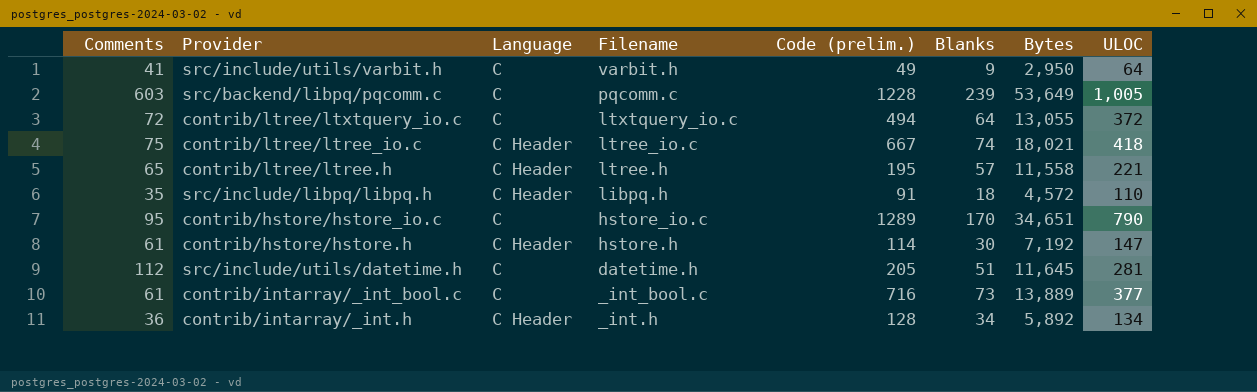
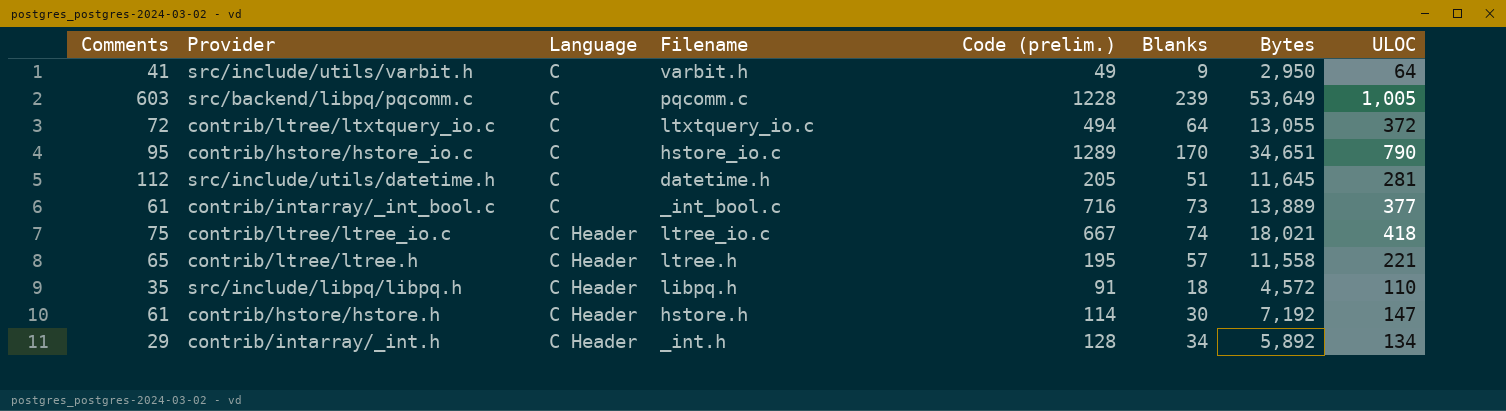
row order: Filename descending -> Language ascending
contrib/intarray/_int.h | Comments: 36 -> 29

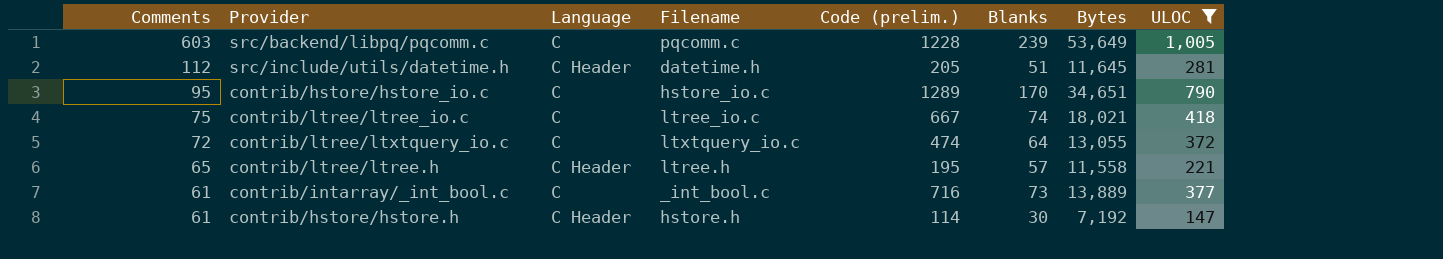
filter: none -> ULOC >= 147
row order: Language ascending -> Comments descending
src/include/utils/datetime.h | Language: C -> C Header
contrib/ltree/ltree_io.c | Language: C Header -> C
contrib/ltree/ltxtquery_io.c | Code (prelim.): 494 -> 474

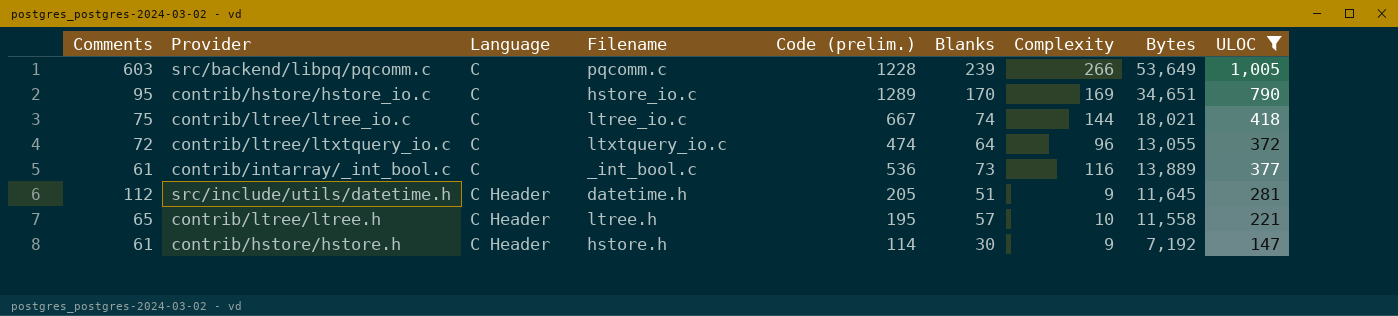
row order: Comments descending -> Language ascending
column Complexity | position: none -> 7
contrib/intarray/_int_bool.c | Code (prelim.): 716 -> 536

